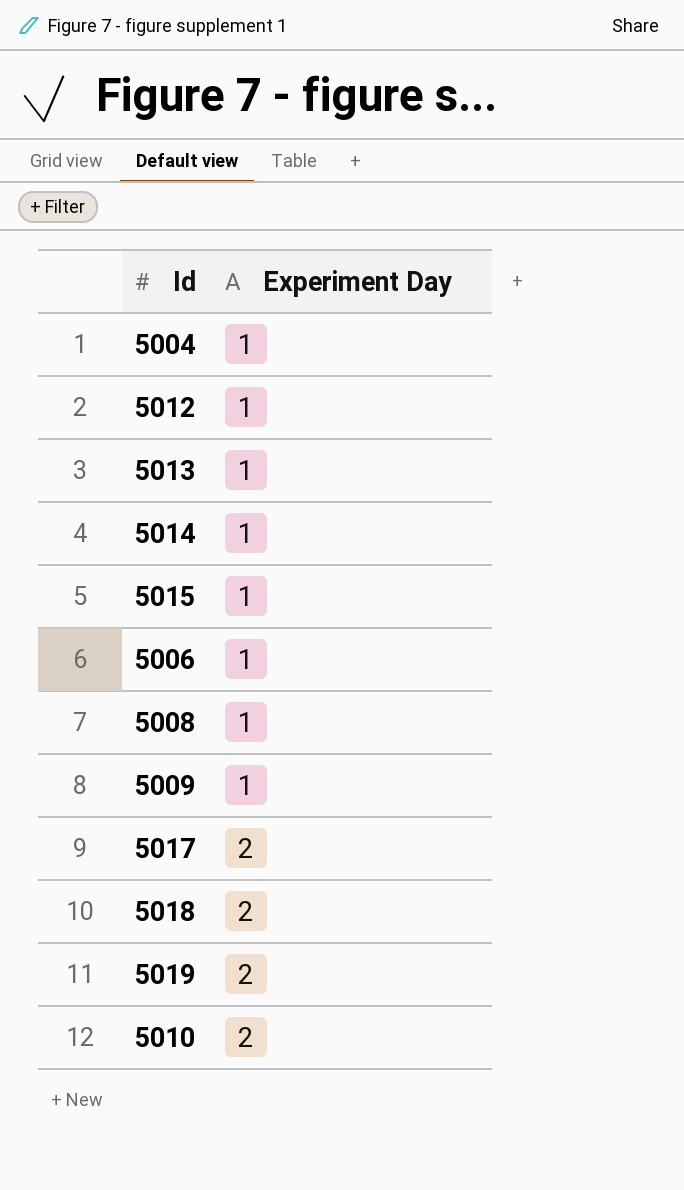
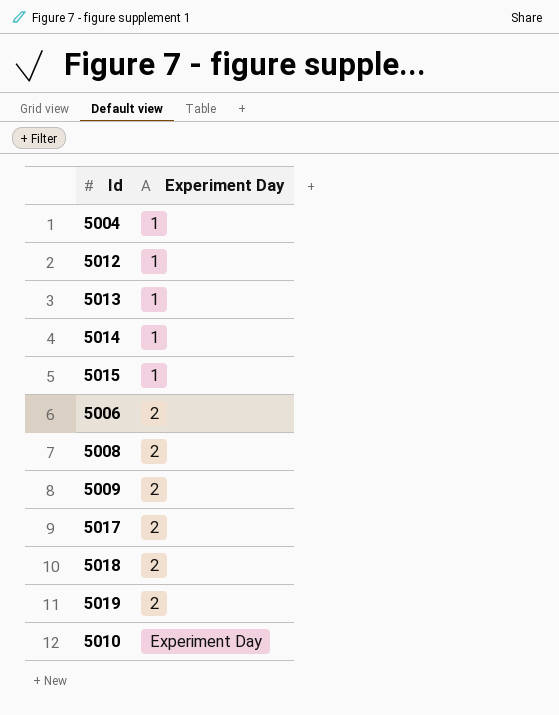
5006 | Experiment Day: 1 -> 2
5008 | Experiment Day: 1 -> 2
5009 | Experiment Day: 1 -> 2
5010 | Experiment Day: 2 -> Experiment Day

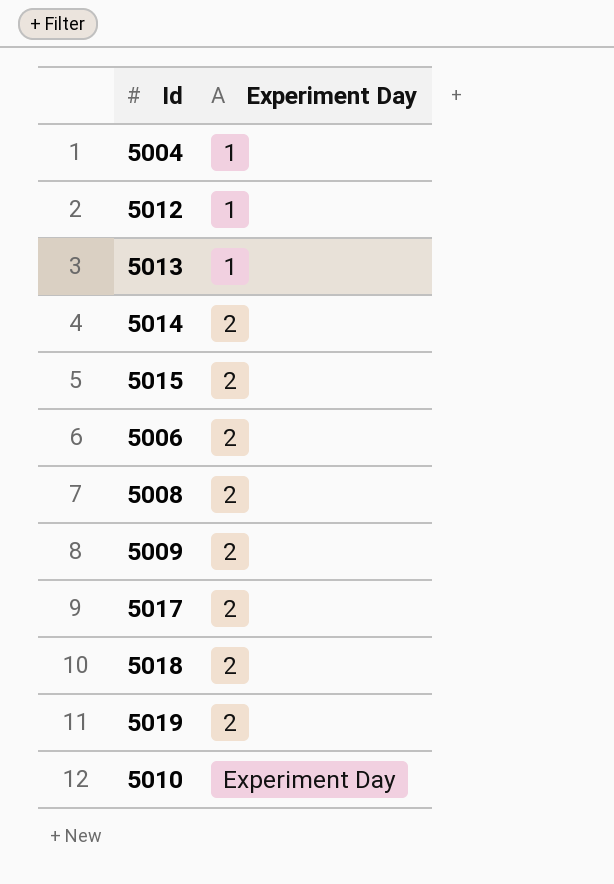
5014 | Experiment Day: 1 -> 2
5015 | Experiment Day: 1 -> 2

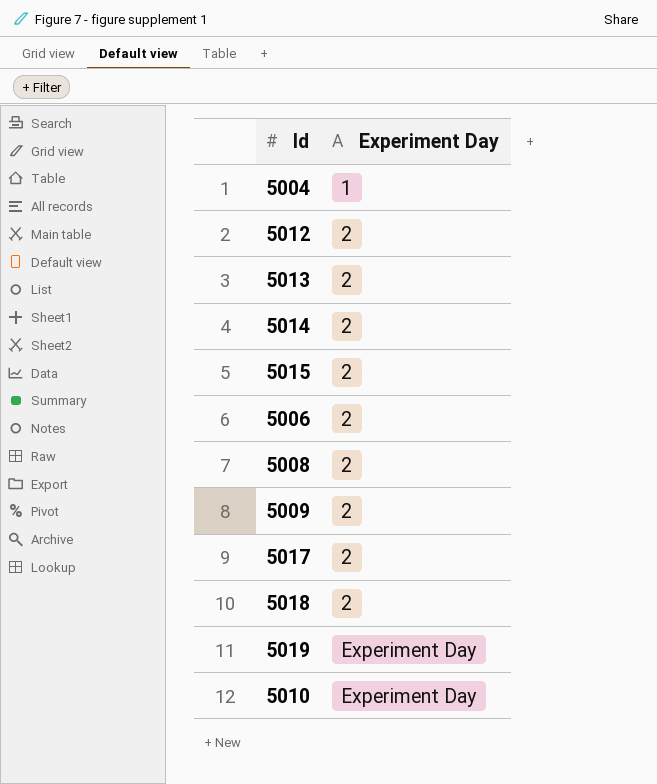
5012 | Experiment Day: 1 -> 2
5013 | Experiment Day: 1 -> 2
5019 | Experiment Day: 2 -> Experiment Day

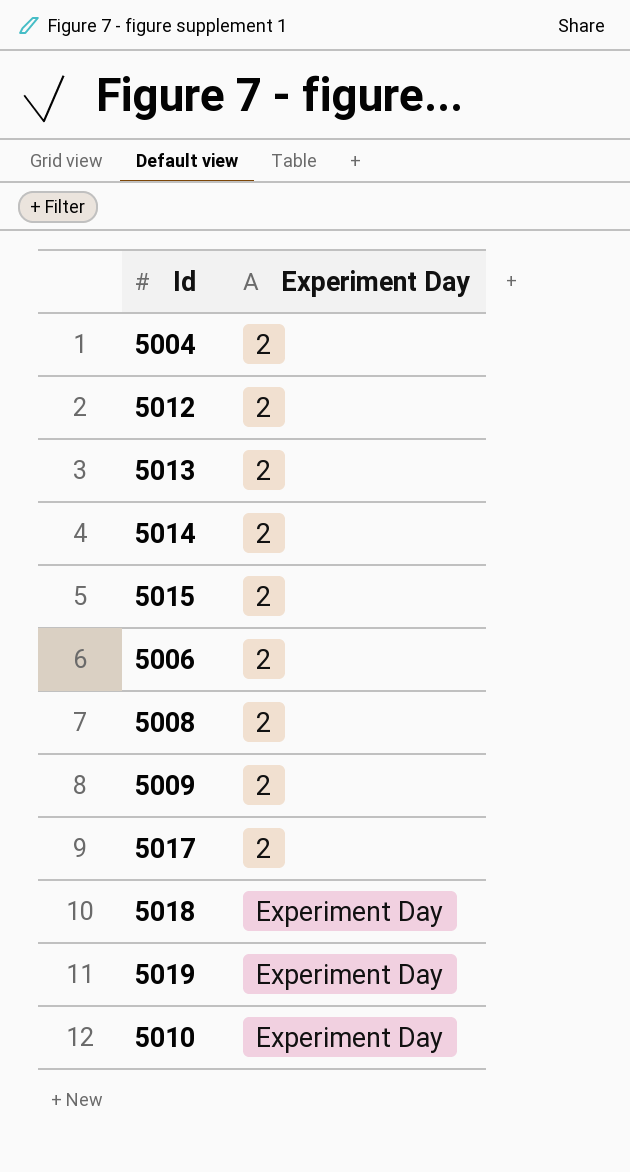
5004 | Experiment Day: 1 -> 2
5018 | Experiment Day: 2 -> Experiment Day

